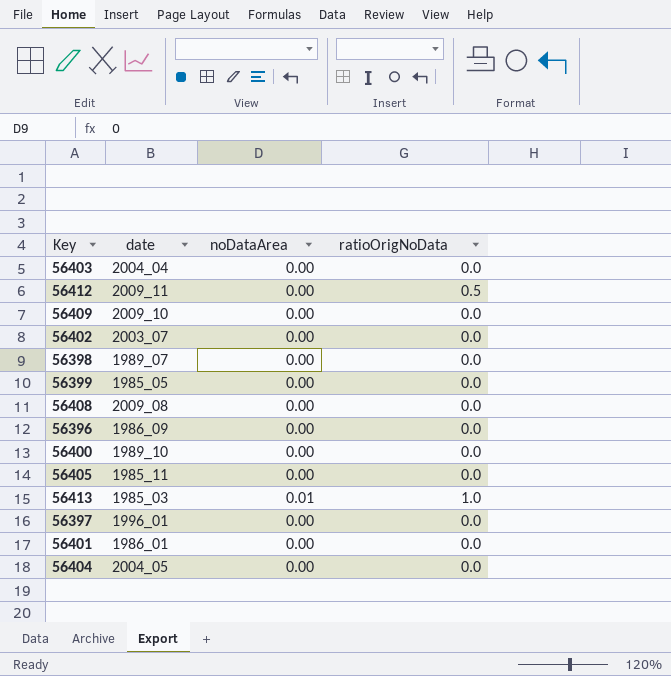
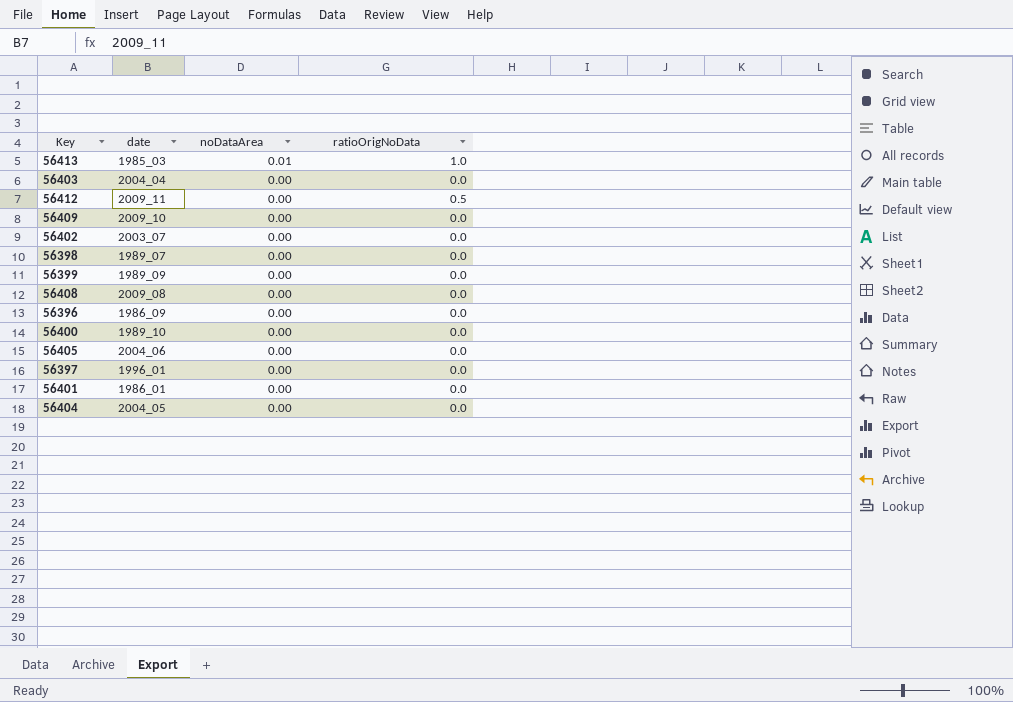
row order: none -> noDataArea descending
56399 | date: 1985_05 -> 1989_09
56405 | date: 1985_11 -> 2004_06

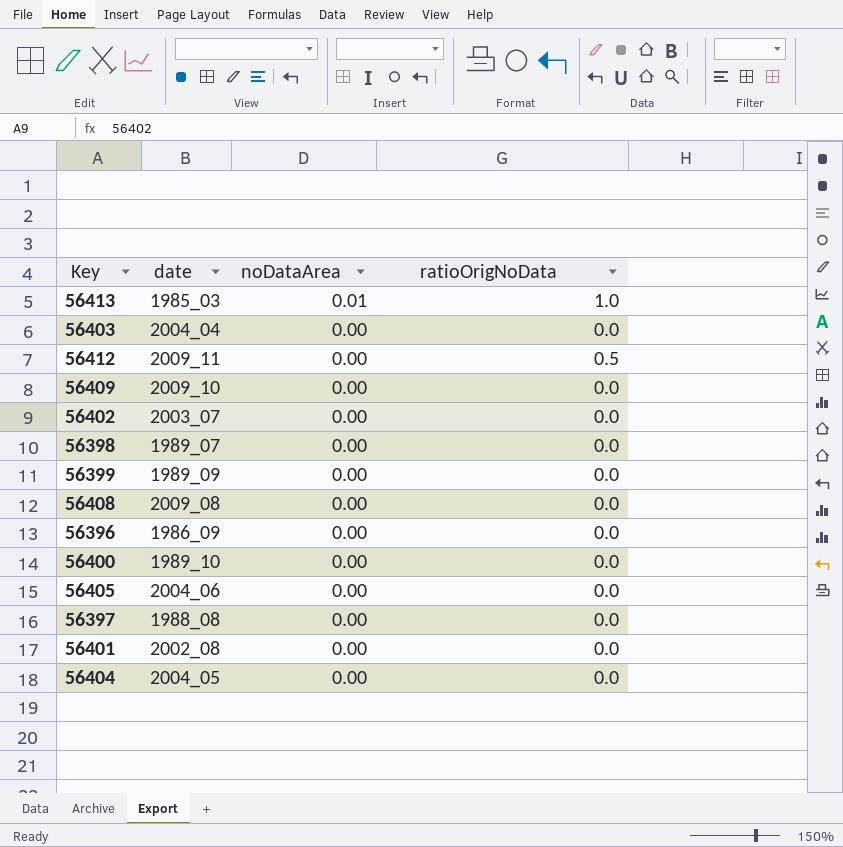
56397 | date: 1996_01 -> 1988_08
56401 | date: 1986_01 -> 2002_08

